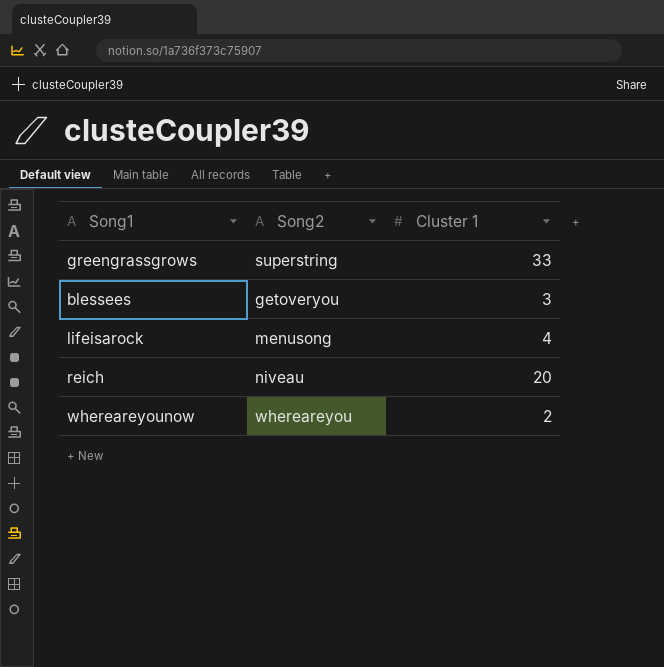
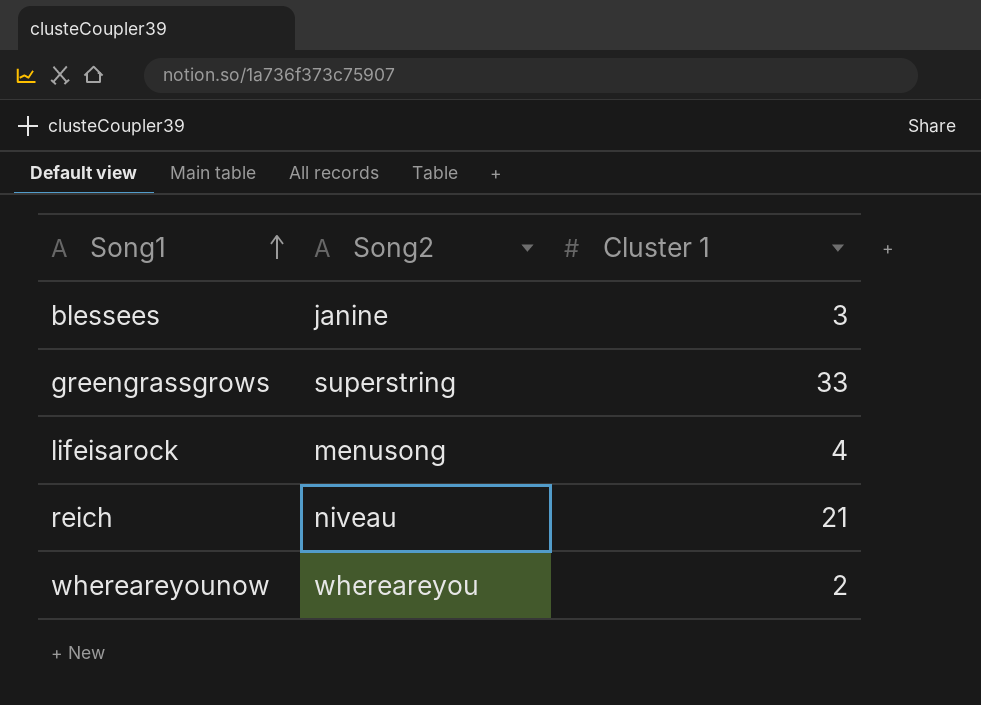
row order: none -> Song1 ascending
blessees | Song2: getoveryou -> janine
reich | Cluster 1: 20 -> 21

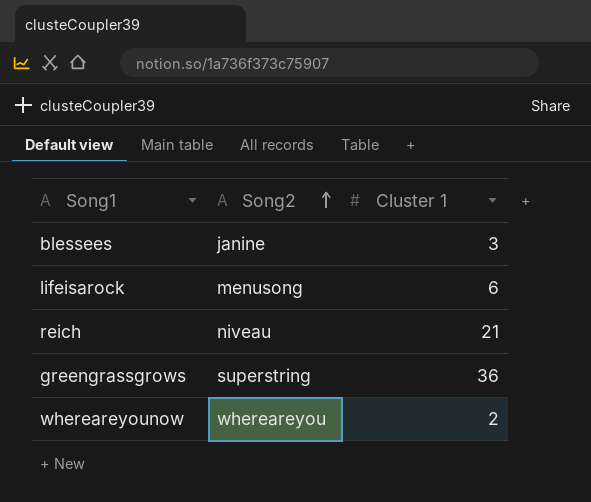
row order: Song1 ascending -> Song2 ascending
lifeisarock | Cluster 1: 4 -> 6
greengrassgrows | Cluster 1: 33 -> 36

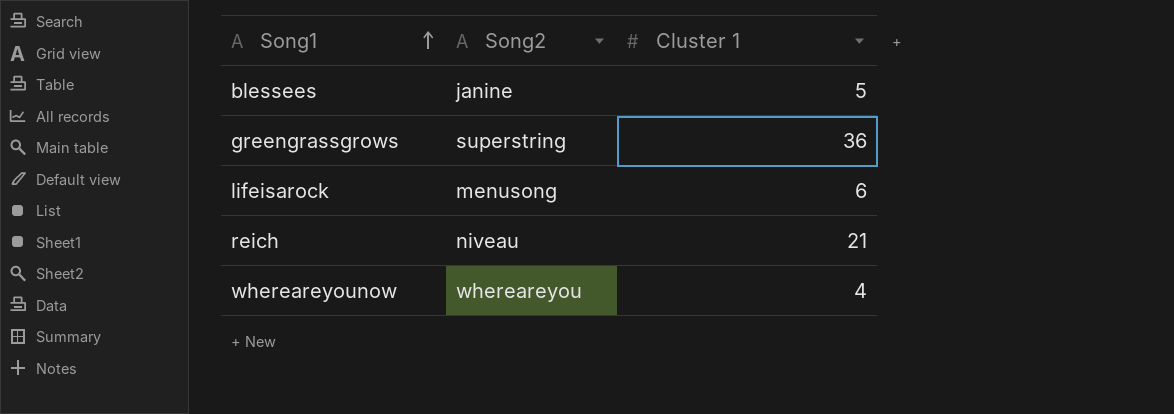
row order: Song2 ascending -> Song1 ascending
blessees | Cluster 1: 3 -> 5
whereareyounow | Cluster 1: 2 -> 4

